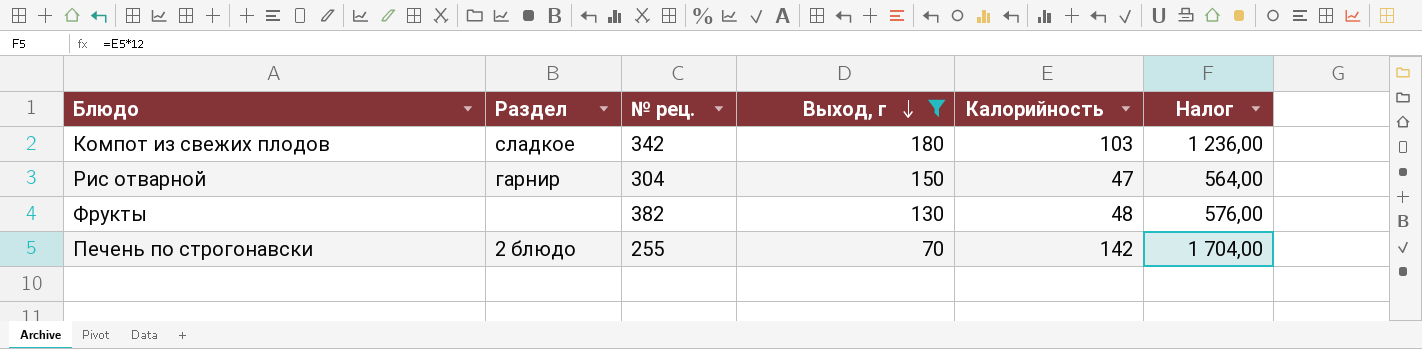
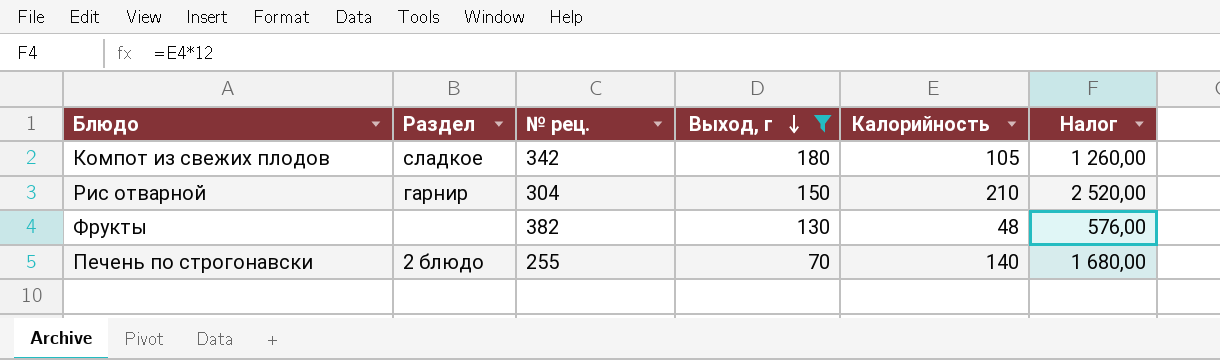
Компот из свежих плодов | Калорийность: 103 -> 105
Компот из свежих плодов | Налог: 1 236,00 -> 1 260,00
Рис отварной | Калорийность: 47 -> 210
Рис отварной | Налог: 564,00 -> 2 520,00
Печень по строгонавски | Калорийность: 142 -> 140
Печень по строгонавски | Налог: 1 704,00 -> 1 680,00

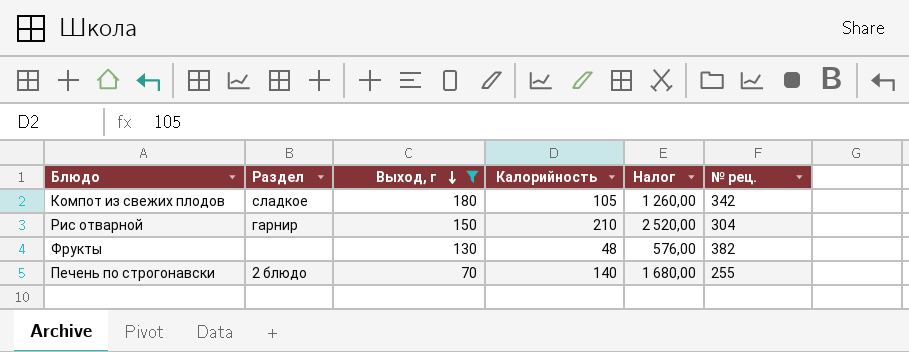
column № рец. | position: 3 -> 6

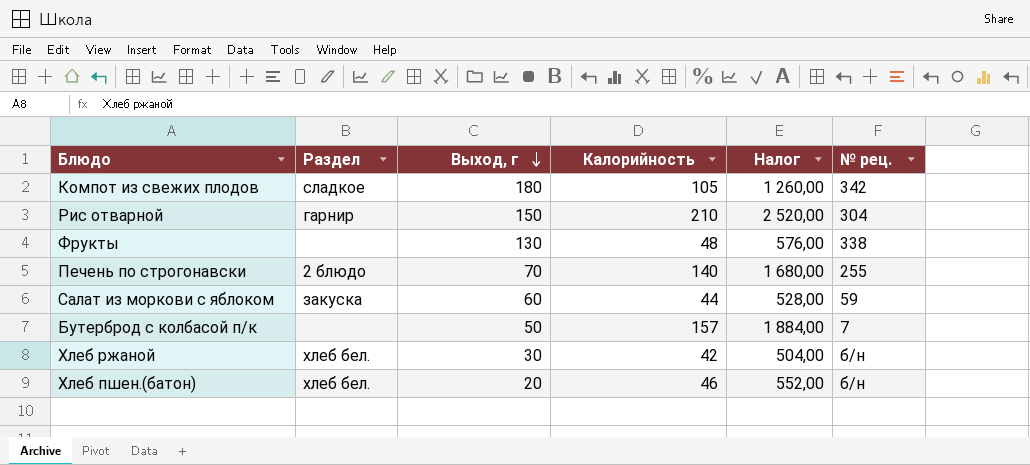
filter: Выход, г >= 70 -> none
Фрукты | № рец.: 382 -> 338

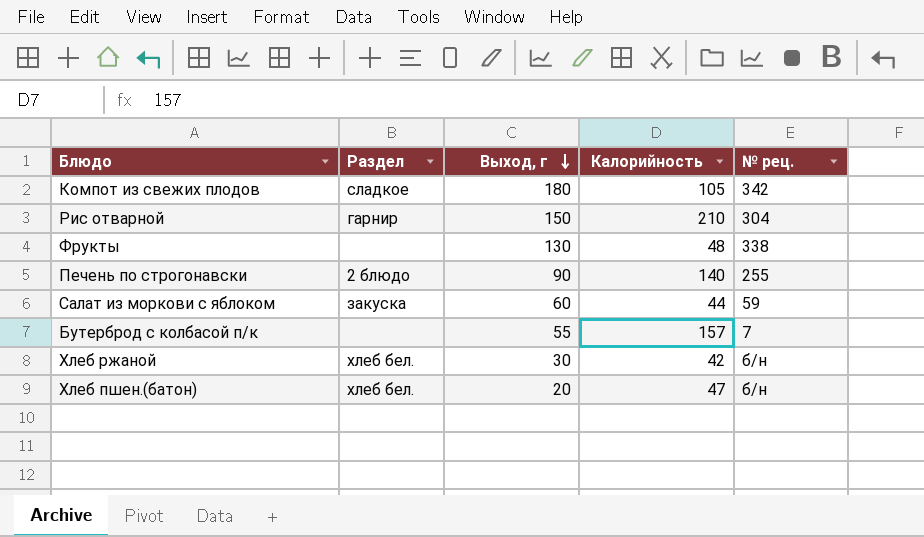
column Налог | formula: [Калорийность] * 12 -> none
Печень по строгонавски | Выход, г: 70 -> 90
Бутерброд с колбасой п/к | Выход, г: 50 -> 55
Хлеб пшен.(батон) | Калорийность: 46 -> 47

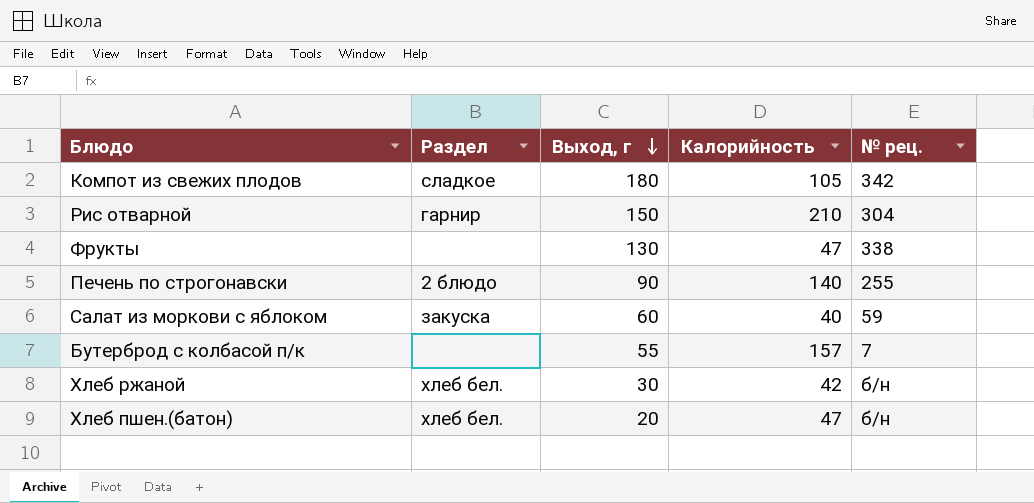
Фрукты | Калорийность: 48 -> 47
Салат из моркови с яблоком | Калорийность: 44 -> 40

